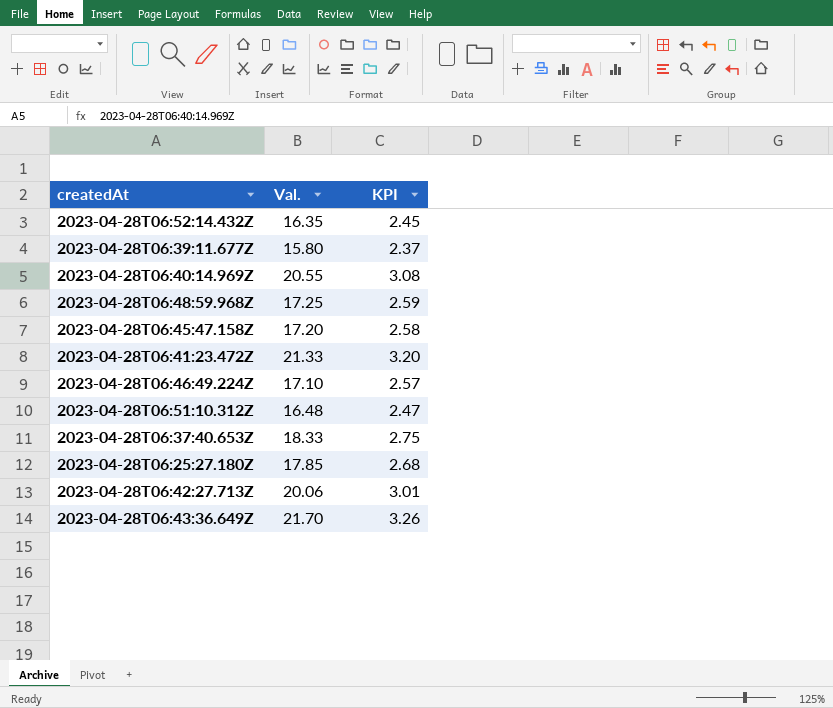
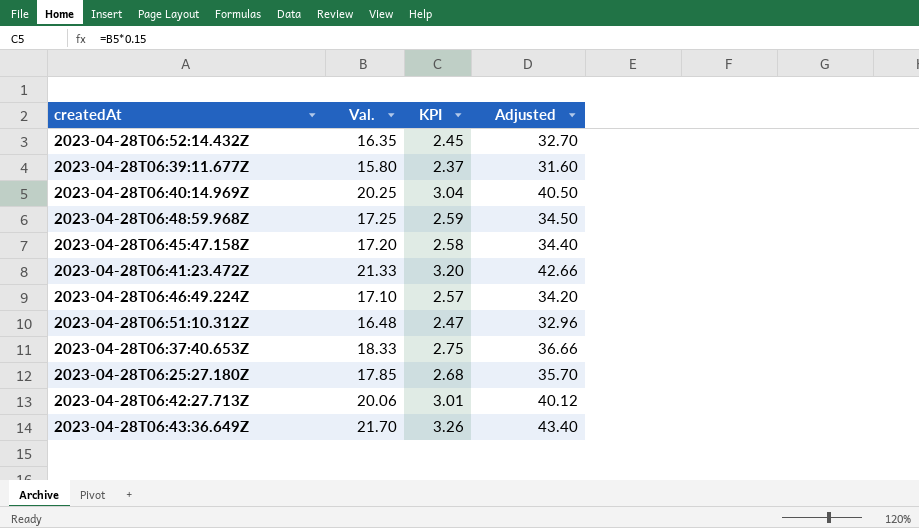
column Adjusted | formula: none -> [Val.] * 2
2023-04-28T06:40:14.969Z | Val.: 20.55 -> 20.25
2023-04-28T06:40:14.969Z | KPI: 3.08 -> 3.04

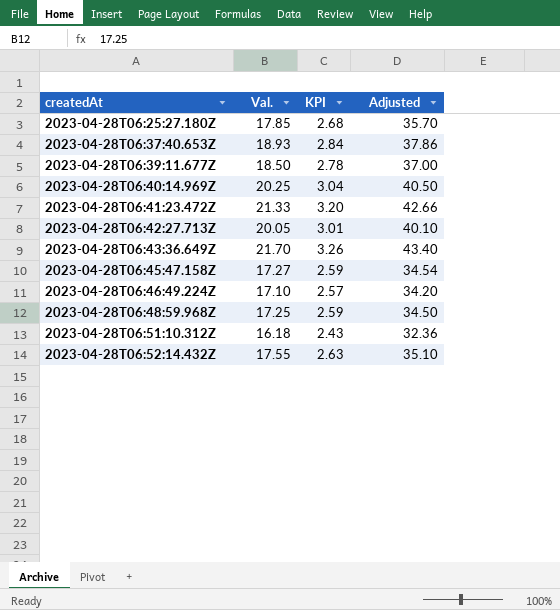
row order: none -> createdAt ascending
2023-04-28T06:37:40.653Z | Val.: 18.33 -> 18.93
2023-04-28T06:37:40.653Z | KPI: 2.75 -> 2.84
2023-04-28T06:37:40.653Z | Adjusted: 36.66 -> 37.86
2023-04-28T06:39:11.677Z | Val.: 15.80 -> 18.50
2023-04-28T06:39:11.677Z | KPI: 2.37 -> 2.78
2023-04-28T06:39:11.677Z | Adjusted: 31.60 -> 37.00
2023-04-28T06:42:27.713Z | Val.: 20.06 -> 20.05
2023-04-28T06:42:27.713Z | Adjusted: 40.12 -> 40.10
2023-04-28T06:45:47.158Z | Val.: 17.20 -> 17.27
2023-04-28T06:45:47.158Z | KPI: 2.58 -> 2.59
2023-04-28T06:45:47.158Z | Adjusted: 34.40 -> 34.54
2023-04-28T06:51:10.312Z | Val.: 16.48 -> 16.18
2023-04-28T06:51:10.312Z | KPI: 2.47 -> 2.43
2023-04-28T06:51:10.312Z | Adjusted: 32.96 -> 32.36
2023-04-28T06:52:14.432Z | Val.: 16.35 -> 17.55
2023-04-28T06:52:14.432Z | KPI: 2.45 -> 2.63
2023-04-28T06:52:14.432Z | Adjusted: 32.70 -> 35.10

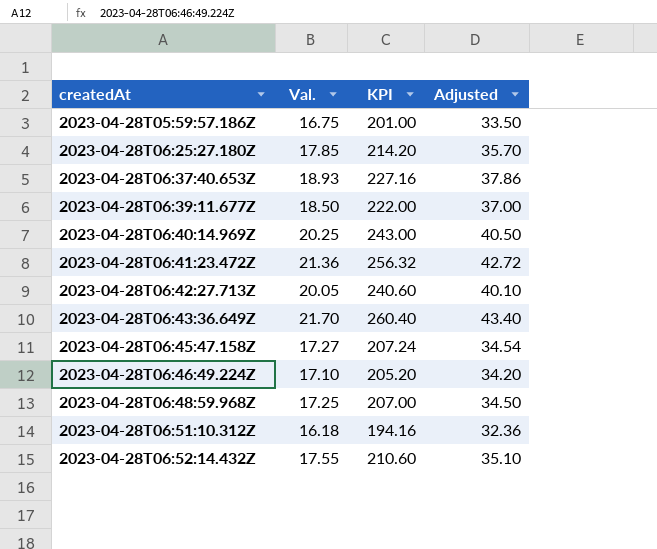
column KPI | formula: [Val.] * 0.15 -> [Val.] * 12
row 2023-04-28T05:59:57.186Z: none -> 16.75 | 201.00 | 33.50
2023-04-28T06:41:23.472Z | Val.: 21.33 -> 21.36
2023-04-28T06:41:23.472Z | Adjusted: 42.66 -> 42.72

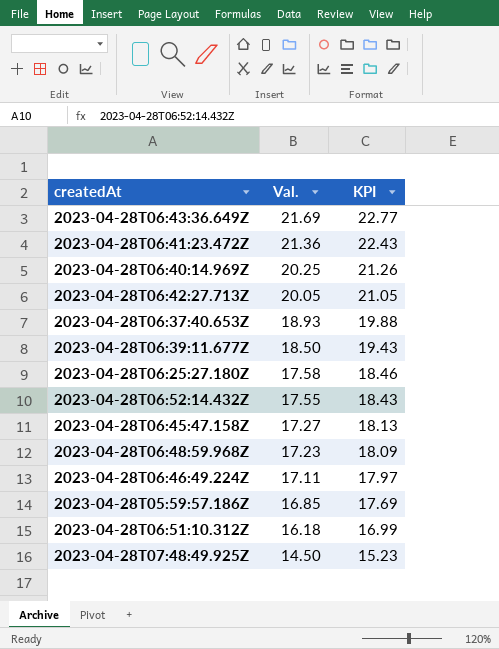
row order: createdAt ascending -> Val. descending
column Adjusted | formula: [Val.] * 2 -> none
column KPI | formula: [Val.] * 12 -> [Val.] * 1.05
2023-04-28T06:43:36.649Z | Val.: 21.70 -> 21.69
2023-04-28T06:25:27.180Z | Val.: 17.85 -> 17.58
2023-04-28T06:48:59.968Z | Val.: 17.25 -> 17.23
2023-04-28T06:46:49.224Z | Val.: 17.10 -> 17.11
2023-04-28T05:59:57.186Z | Val.: 16.75 -> 16.85
row 2023-04-28T07:48:49.925Z: none -> 14.50 | 15.23

